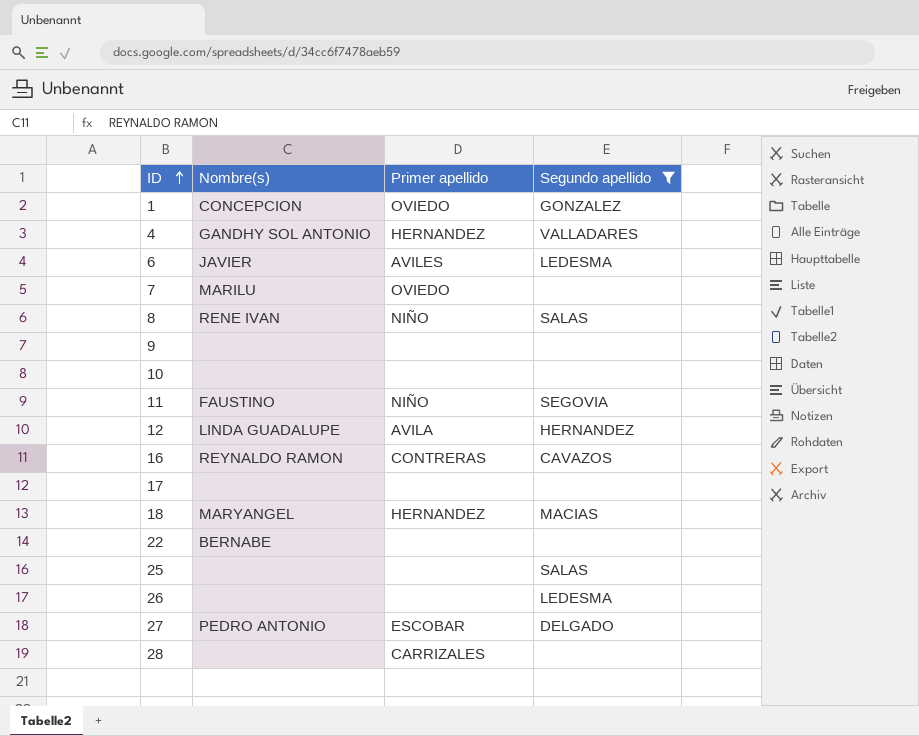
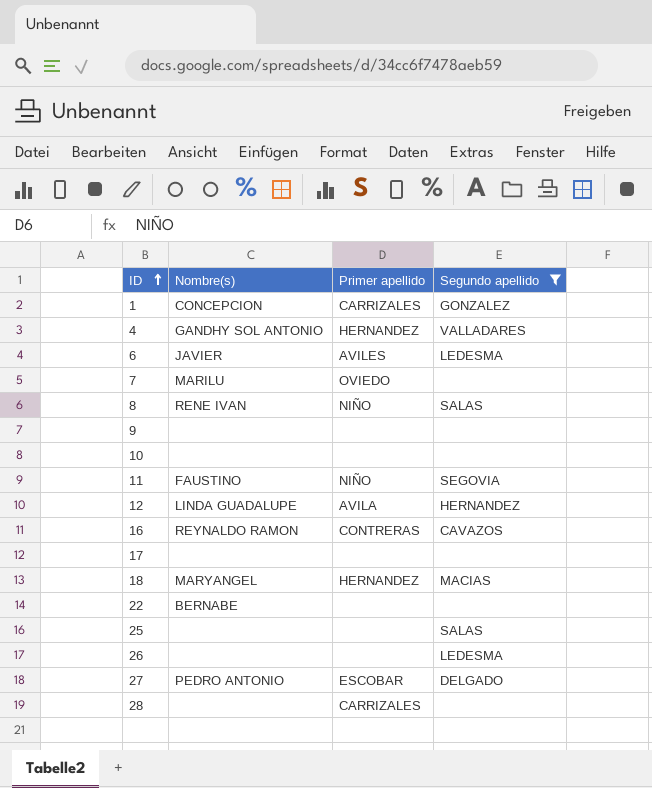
1 | Primer apellido: OVIEDO -> CARRIZALES

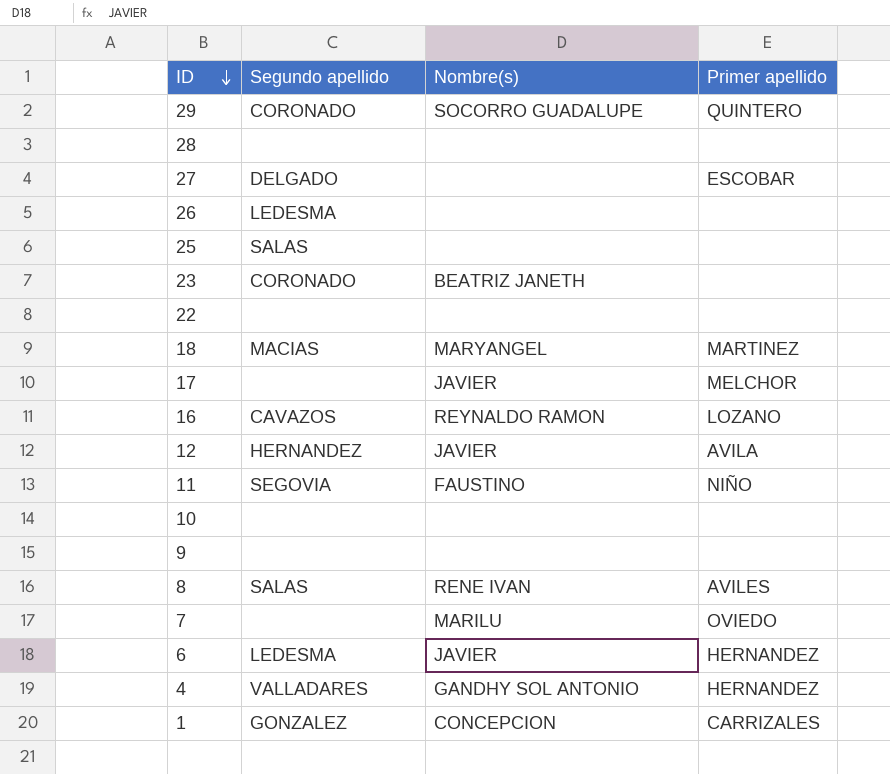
filter: Segundo apellido != CORONADO -> none
row order: ID ascending -> ID descending
column Segundo apellido | position: 4 -> 2
28 | Primer apellido: CARRIZALES -> none
27 | Nombre(s): PEDRO ANTONIO -> none
22 | Nombre(s): BERNABE -> none
18 | Primer apellido: HERNANDEZ -> MARTINEZ
17 | Nombre(s): none -> JAVIER
17 | Primer apellido: none -> MELCHOR
16 | Primer apellido: CONTRERAS -> LOZANO
12 | Nombre(s): LINDA GUADALUPE -> JAVIER
8 | Primer apellido: NIÑO -> AVILES
6 | Primer apellido: AVILES -> HERNANDEZ

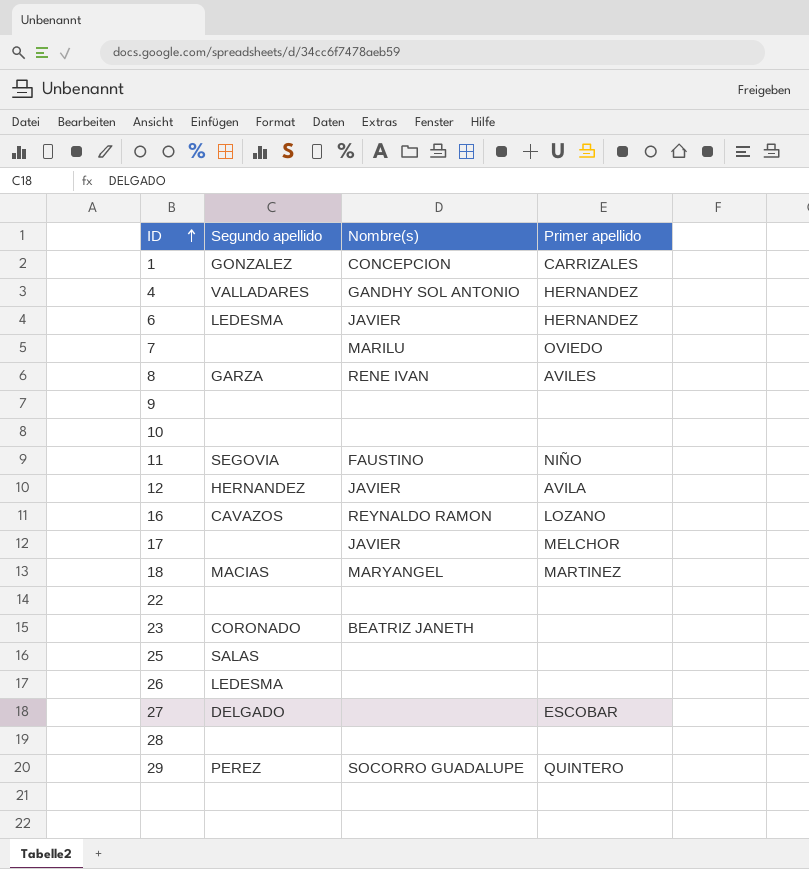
row order: ID descending -> ID ascending
8 | Segundo apellido: SALAS -> GARZA
29 | Segundo apellido: CORONADO -> PEREZ

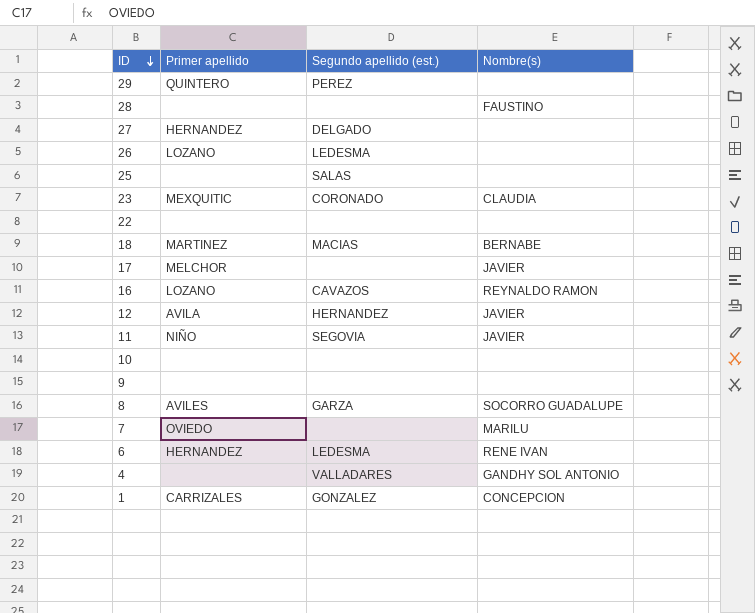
row order: ID ascending -> ID descending
column Primer apellido | position: 4 -> 2
column name: Segundo apellido -> Segundo apellido (est.)
29 | Nombre(s): SOCORRO GUADALUPE -> none
28 | Nombre(s): none -> FAUSTINO
27 | Primer apellido: ESCOBAR -> HERNANDEZ
26 | Primer apellido: none -> LOZANO
23 | Primer apellido: none -> MEXQUITIC
23 | Nombre(s): BEATRIZ JANETH -> CLAUDIA
18 | Nombre(s): MARYANGEL -> BERNABE
11 | Nombre(s): FAUSTINO -> JAVIER
8 | Nombre(s): RENE IVAN -> SOCORRO GUADALUPE
6 | Nombre(s): JAVIER -> RENE IVAN
4 | Primer apellido: HERNANDEZ -> none

